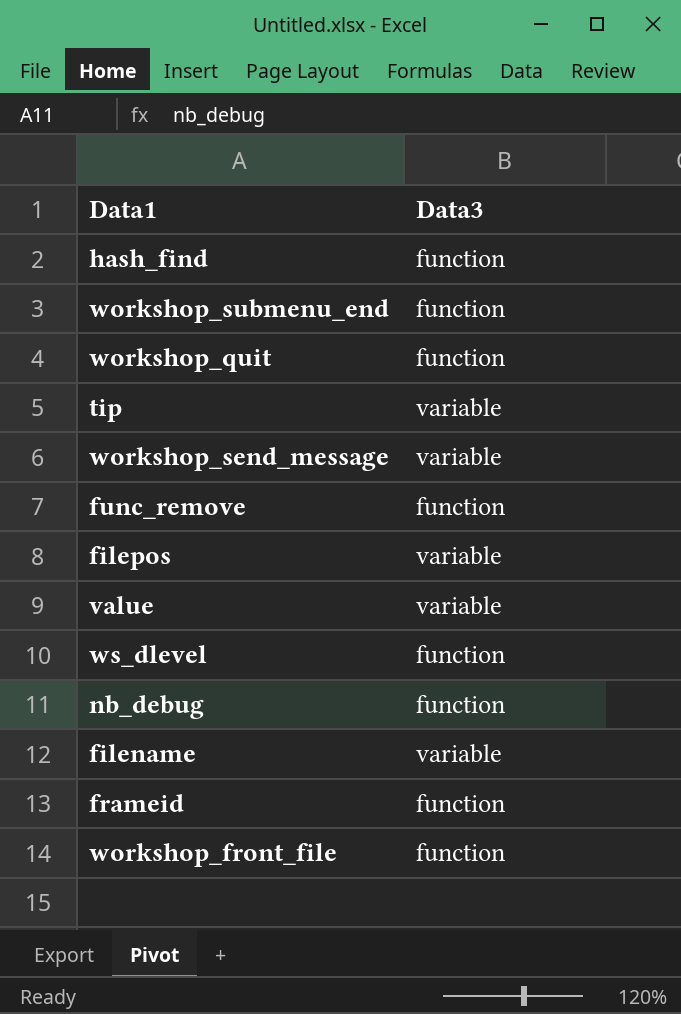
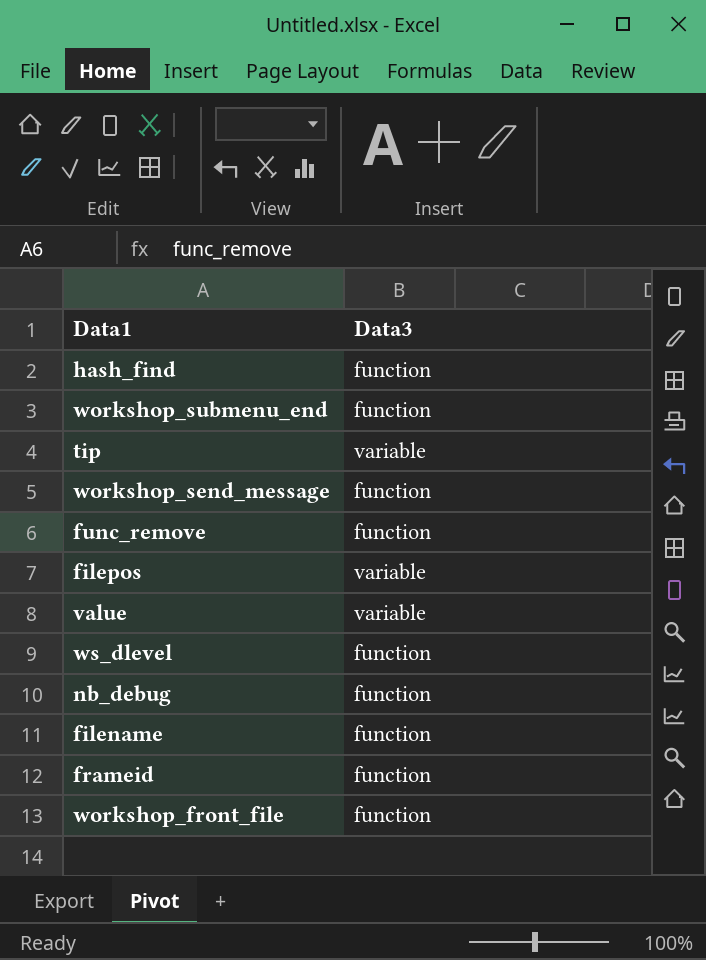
row workshop_quit: function -> none
workshop_send_message | Data3: variable -> function
filename | Data3: variable -> function

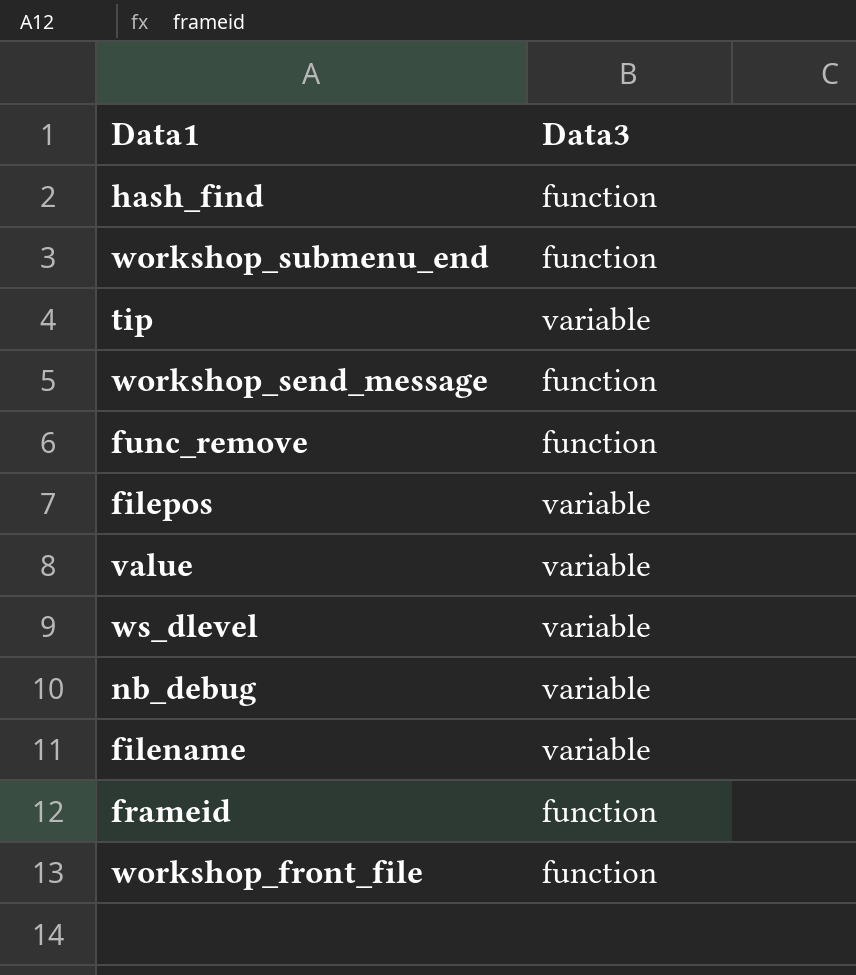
ws_dlevel | Data3: function -> variable
nb_debug | Data3: function -> variable
filename | Data3: function -> variable

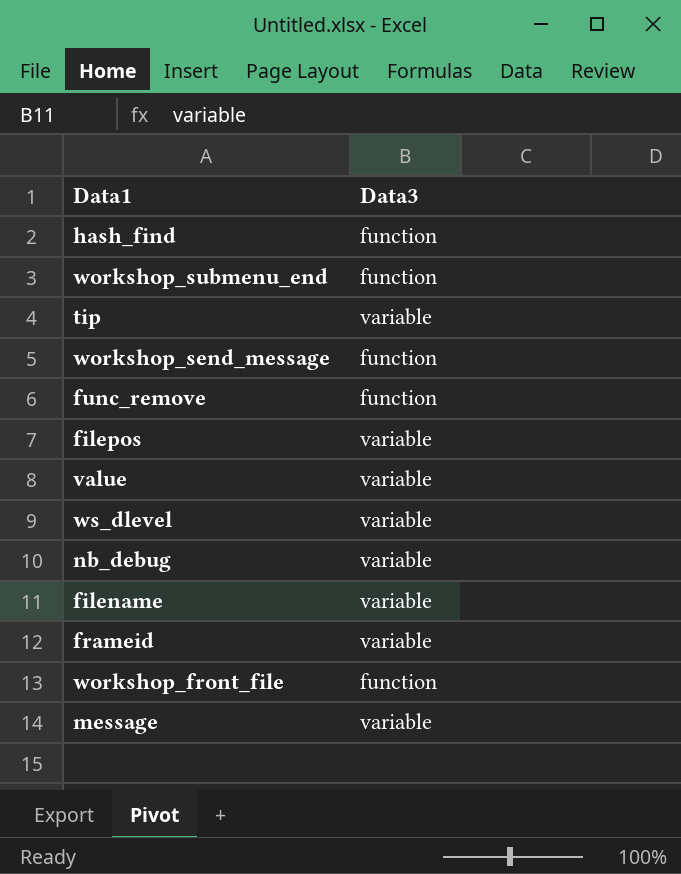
frameid | Data3: function -> variable
row message: none -> variable

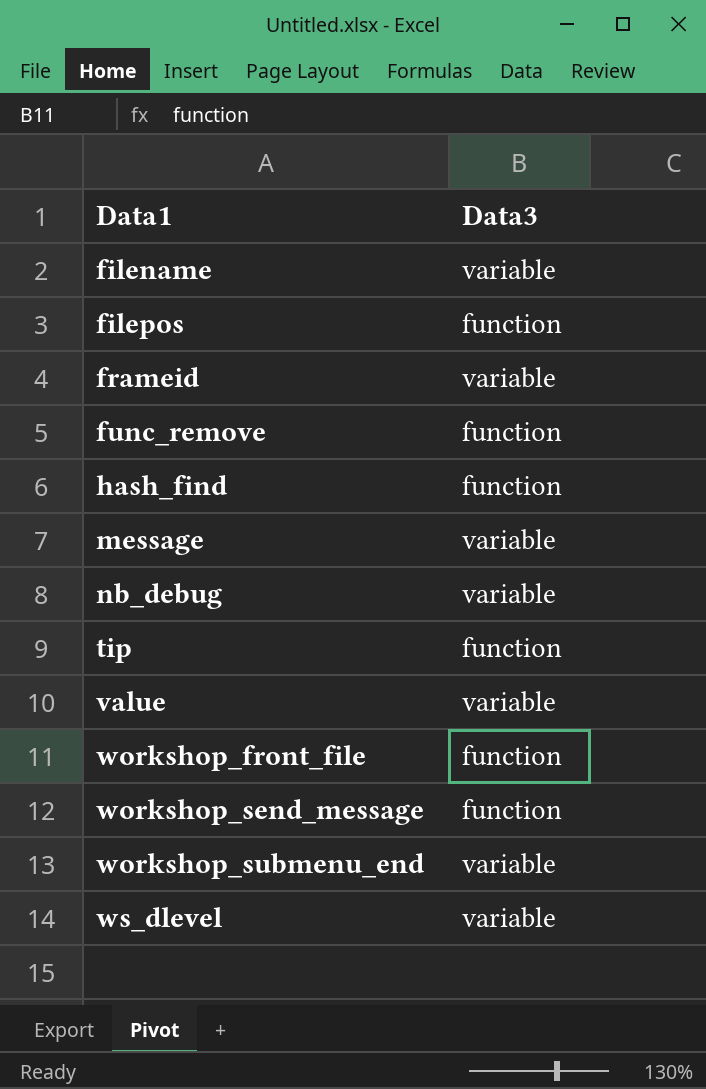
row order: none -> Data1 ascending
filepos | Data3: variable -> function
tip | Data3: variable -> function
workshop_submenu_end | Data3: function -> variable

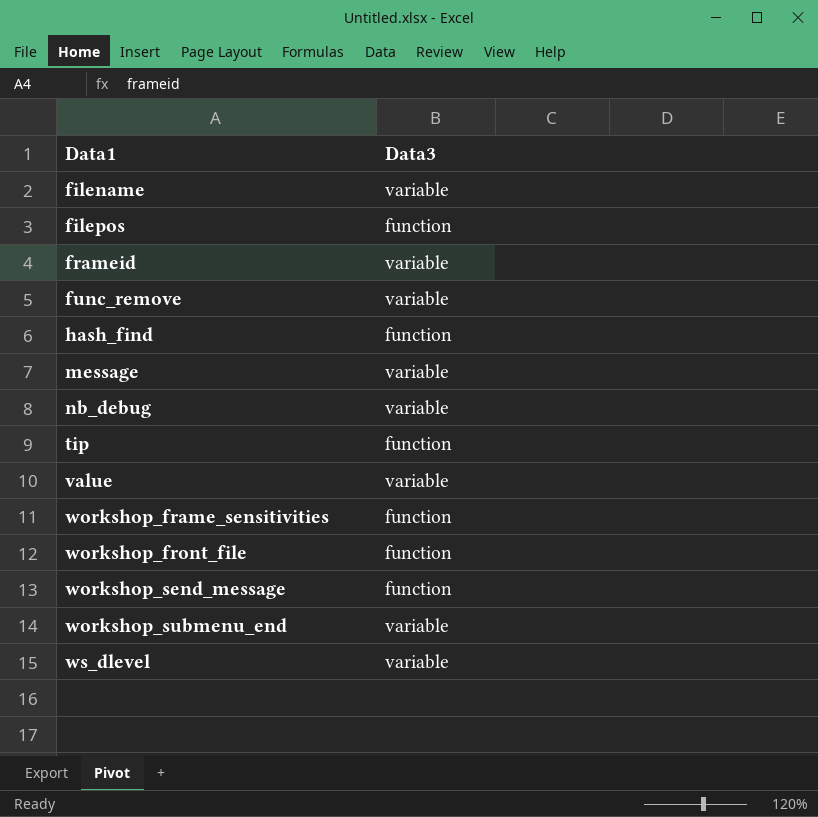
func_remove | Data3: function -> variable
row workshop_frame_sensitivities: none -> function

